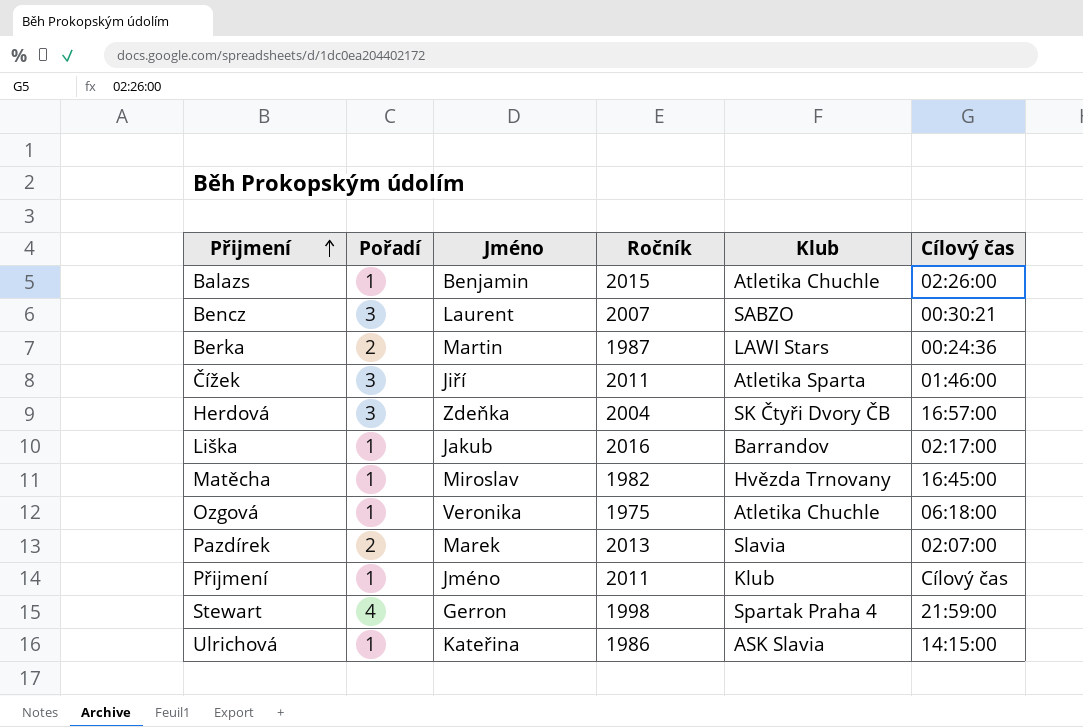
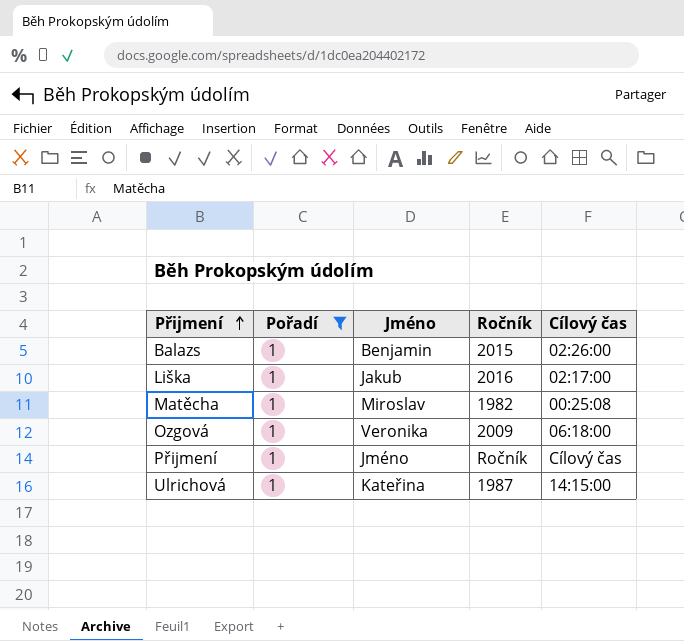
filter: none -> Pořadí = 1
column Klub | position: 5 -> none
Matěcha | Cílový čas: 16:45:00 -> 00:25:08
Ozgová | Ročník: 1975 -> 2009
Přijmení | Ročník: 2011 -> Ročník
Ulrichová | Ročník: 1986 -> 1987

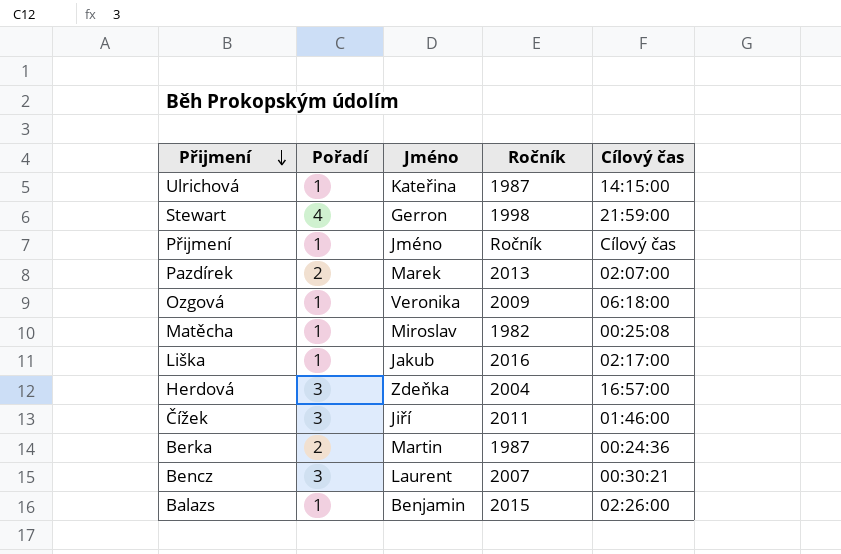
filter: Pořadí = 1 -> none
row order: Přijmení ascending -> Přijmení descending

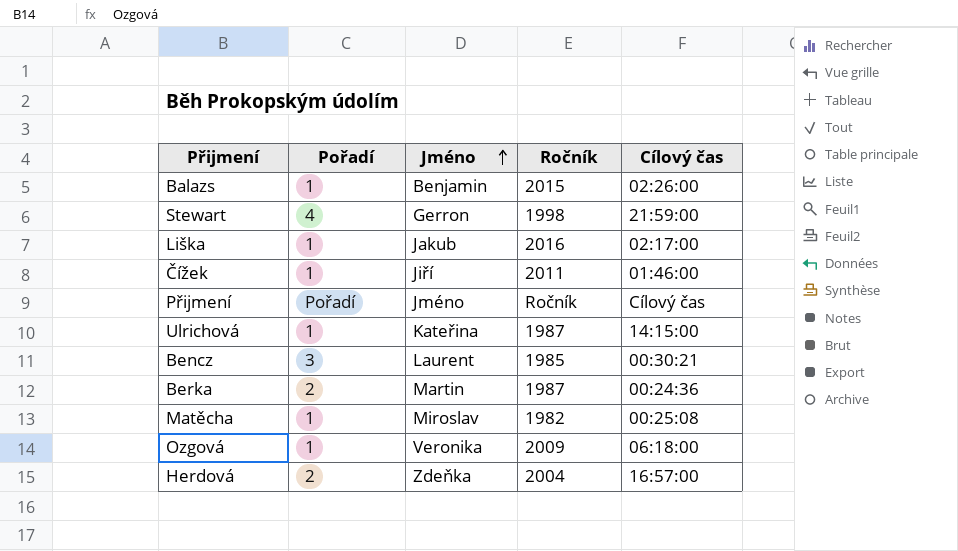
row order: Přijmení descending -> Jméno ascending
row Pazdírek: 2 | Marek | 2013 | 02:07:00 -> none
Čížek | Pořadí: 3 -> 1
Přijmení | Pořadí: 1 -> Pořadí
Bencz | Ročník: 2007 -> 1985
Herdová | Pořadí: 3 -> 2

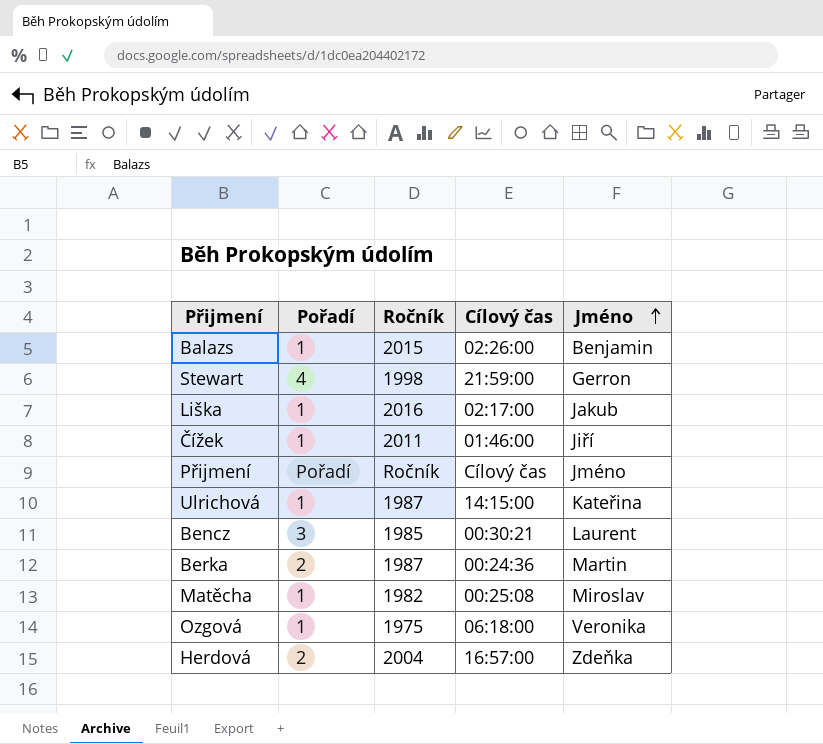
column Jméno | position: 3 -> 5
Ozgová | Ročník: 2009 -> 1975

